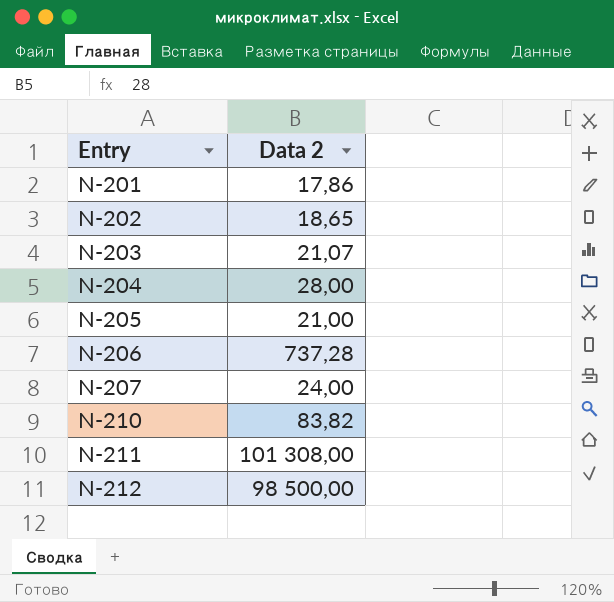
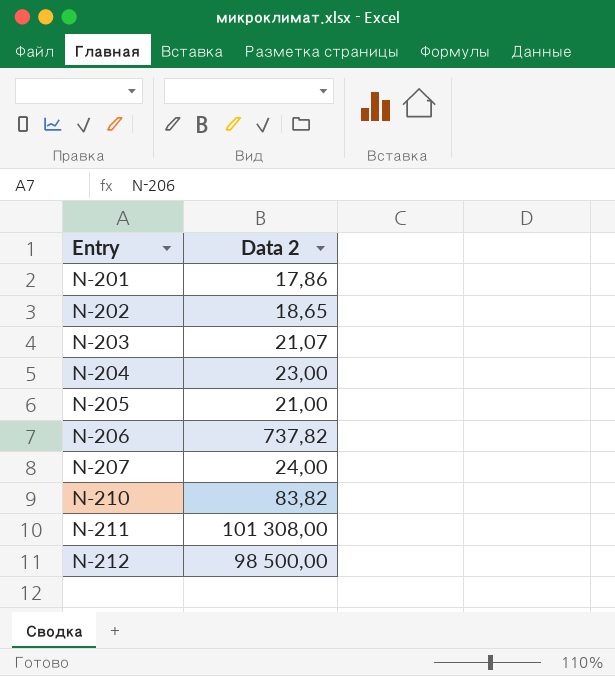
N-204 | Data 2: 28,00 -> 23,00
N-206 | Data 2: 737,28 -> 737,82

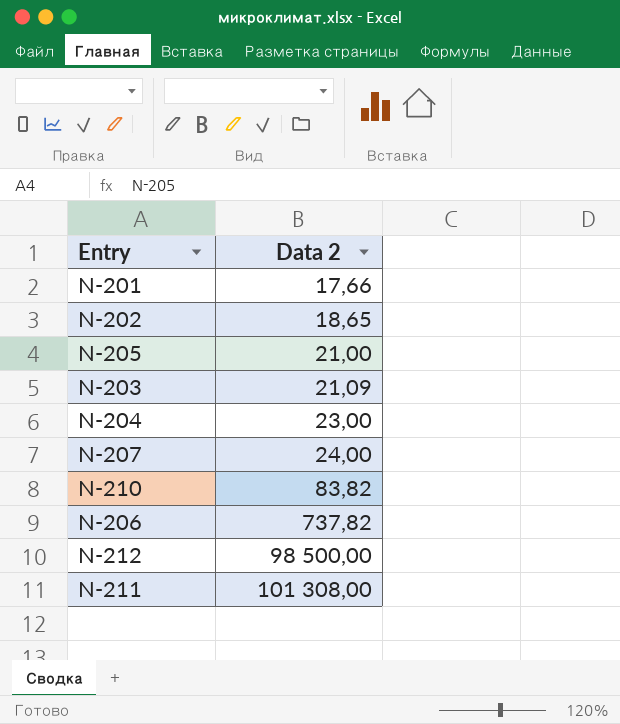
row order: Entry ascending -> Data 2 ascending
N-201 | Data 2: 17,86 -> 17,66
N-203 | Data 2: 21,07 -> 21,09

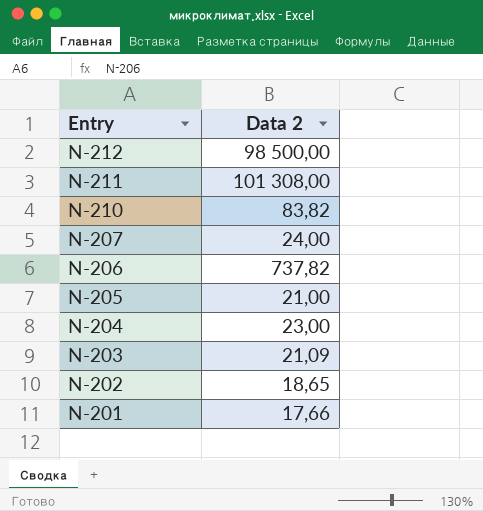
row order: Data 2 ascending -> Entry descending

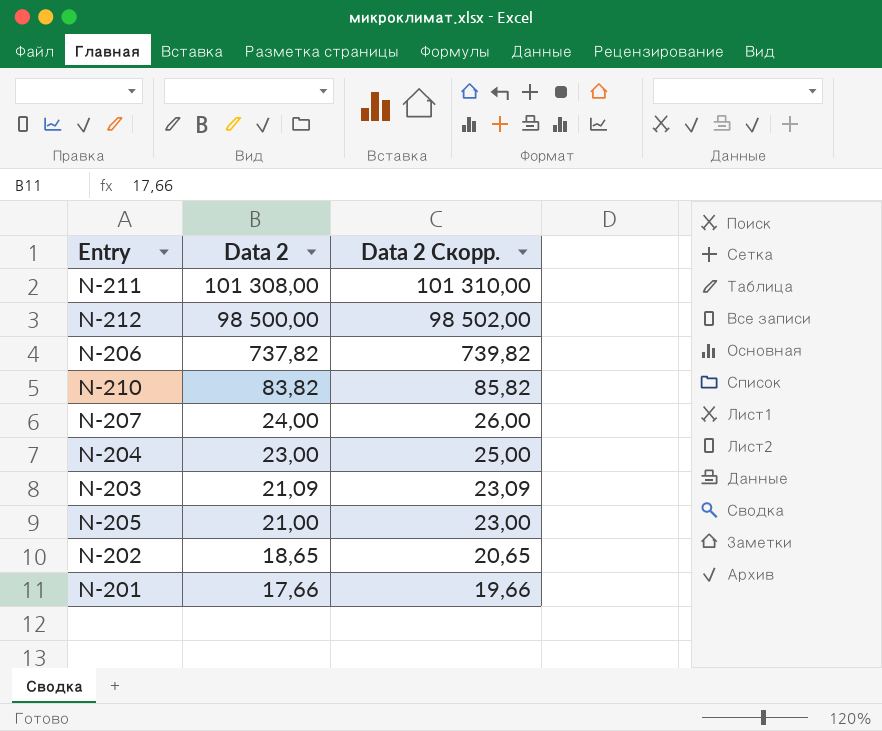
row order: Entry descending -> Data 2 descending
column Data 2 Скорр. | formula: none -> [Data 2] + 2

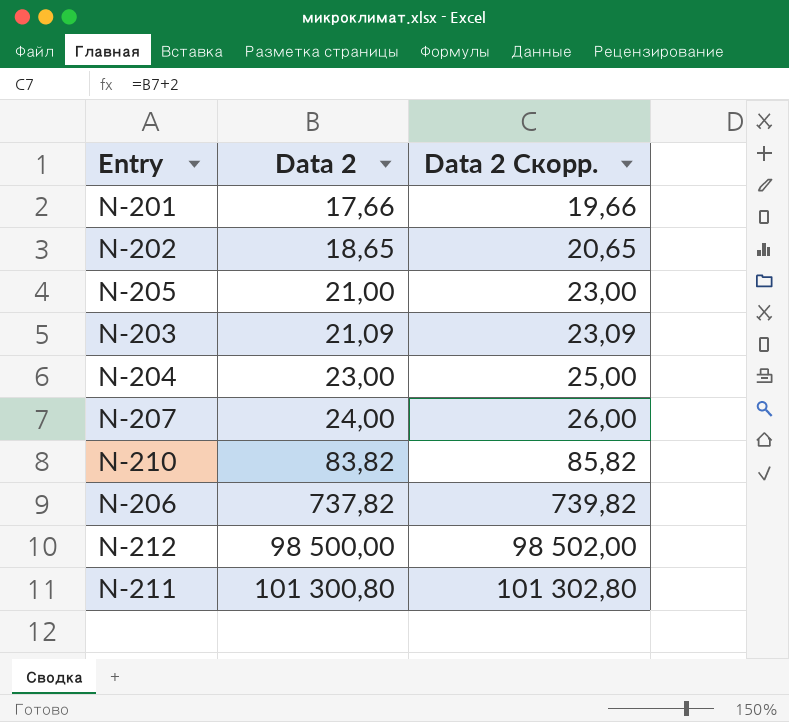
row order: Data 2 descending -> Data 2 ascending
N-211 | Data 2: 101 308,00 -> 101 300,80
N-211 | Data 2 Скорр.: 101 310,00 -> 101 302,80

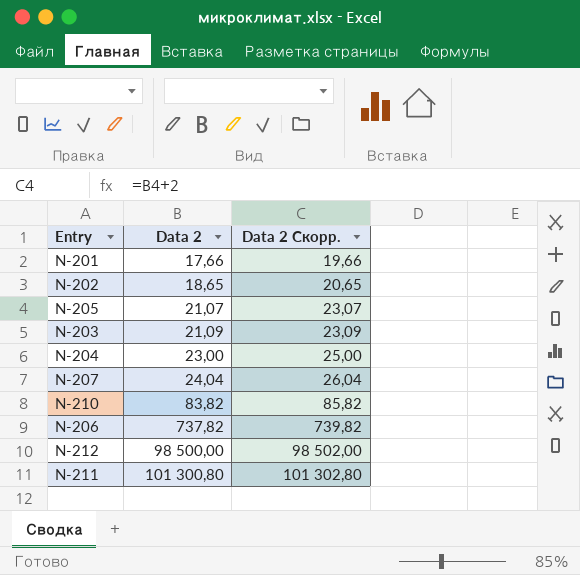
N-205 | Data 2: 21,00 -> 21,07
N-205 | Data 2 Скорр.: 23,00 -> 23,07
N-207 | Data 2: 24,00 -> 24,04
N-207 | Data 2 Скорр.: 26,00 -> 26,04

